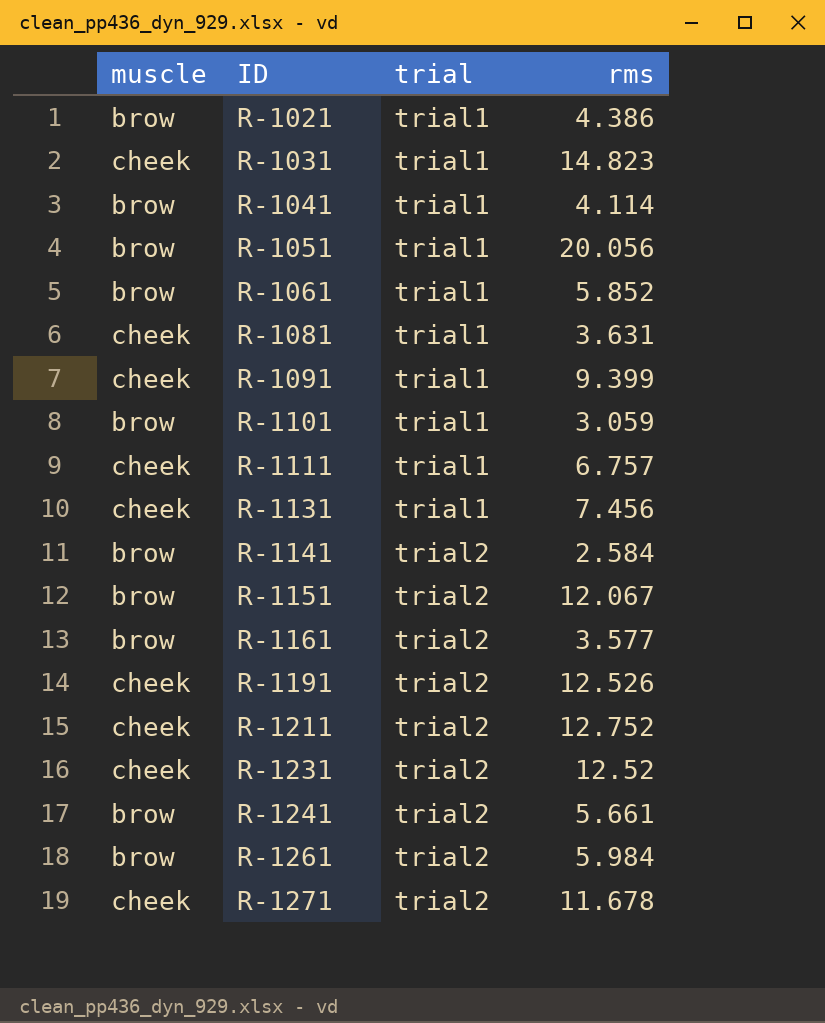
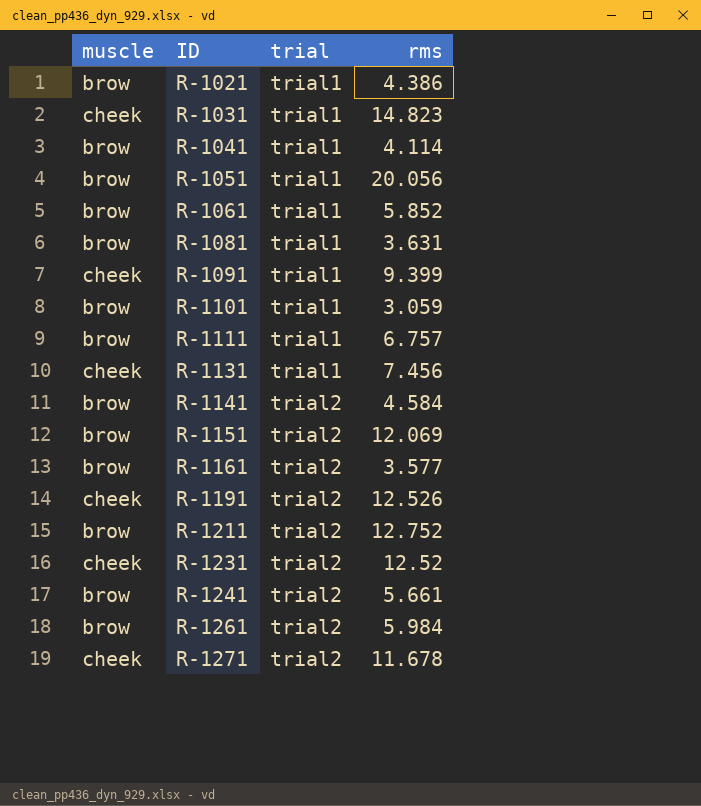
R-1081 | muscle: cheek -> brow
R-1111 | muscle: cheek -> brow
R-1141 | rms: 2.584 -> 4.584
R-1151 | rms: 12.067 -> 12.069
R-1211 | muscle: cheek -> brow

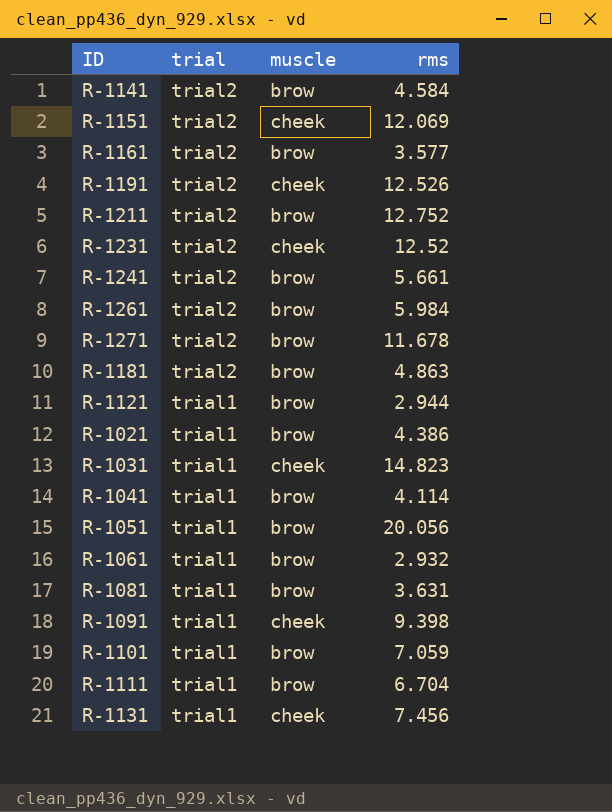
row order: ID ascending -> trial descending
column muscle | position: 1 -> 3
R-1151 | muscle: brow -> cheek
R-1271 | muscle: cheek -> brow
row R-1181: none -> trial2 | brow | 4.863
row R-1121: none -> trial1 | brow | 2.944
R-1061 | rms: 5.852 -> 2.932
R-1091 | rms: 9.399 -> 9.398
R-1101 | rms: 3.059 -> 7.059
R-1111 | rms: 6.757 -> 6.704

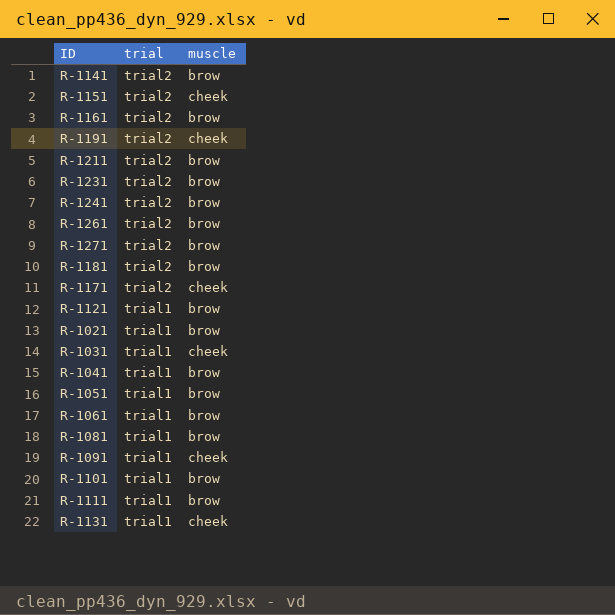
column rms | position: 4 -> none
R-1231 | muscle: cheek -> brow
row R-1171: none -> trial2 | cheek

